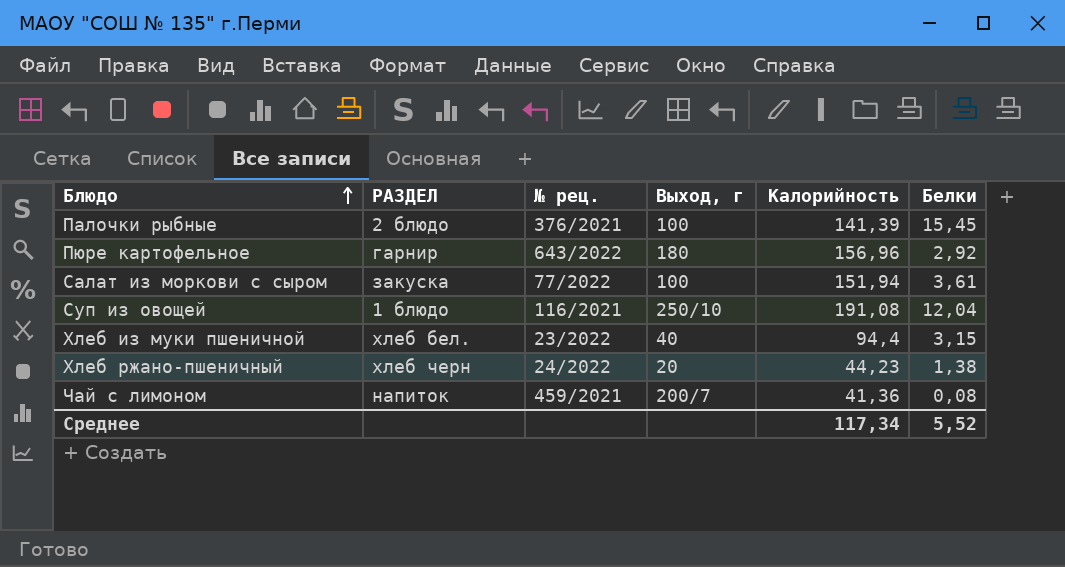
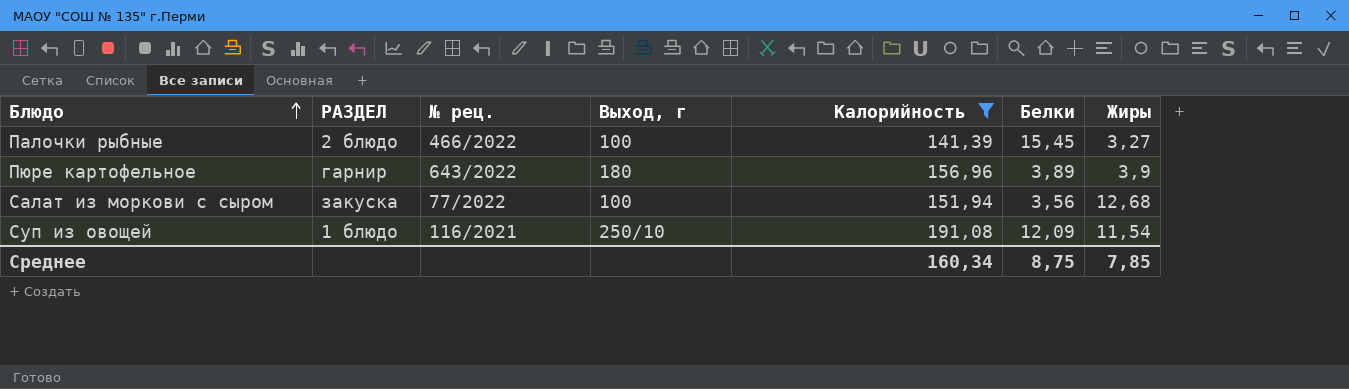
filter: none -> Калорийность >= 141,39
column Жиры | position: none -> 7
Палочки рыбные | № рец.: 376/2021 -> 466/2022
Пюре картофельное | Белки: 2,92 -> 3,89
Салат из моркови с сыром | Белки: 3,61 -> 3,56
Суп из овощей | Белки: 12,04 -> 12,09
Среднее | Калорийность: 117,34 -> 160,34
Среднее | Белки: 5,52 -> 8,75

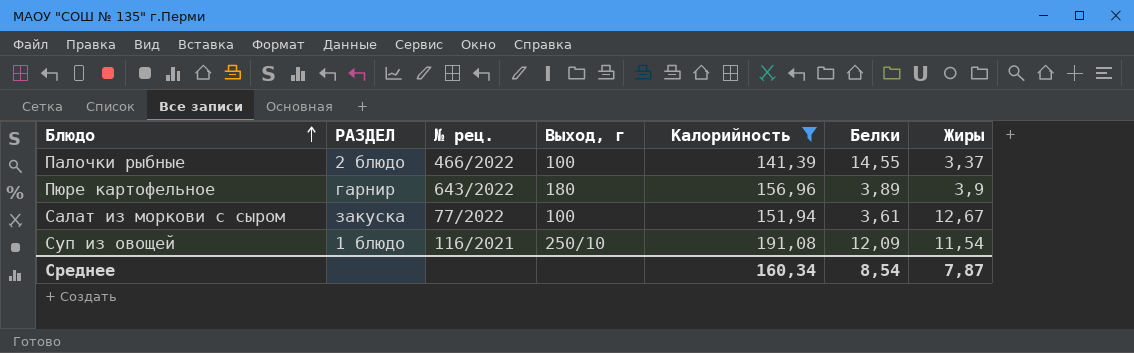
Палочки рыбные | Белки: 15,45 -> 14,55
Палочки рыбные | Жиры: 3,27 -> 3,37
Салат из моркови с сыром | Белки: 3,56 -> 3,61
Салат из моркови с сыром | Жиры: 12,68 -> 12,67
Среднее | Белки: 8,75 -> 8,54
Среднее | Жиры: 7,85 -> 7,87

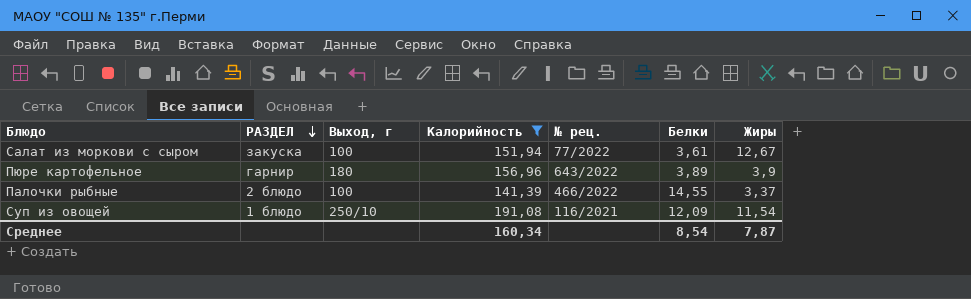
row order: Блюдо ascending -> РАЗДЕЛ descending
column № рец. | position: 3 -> 5

